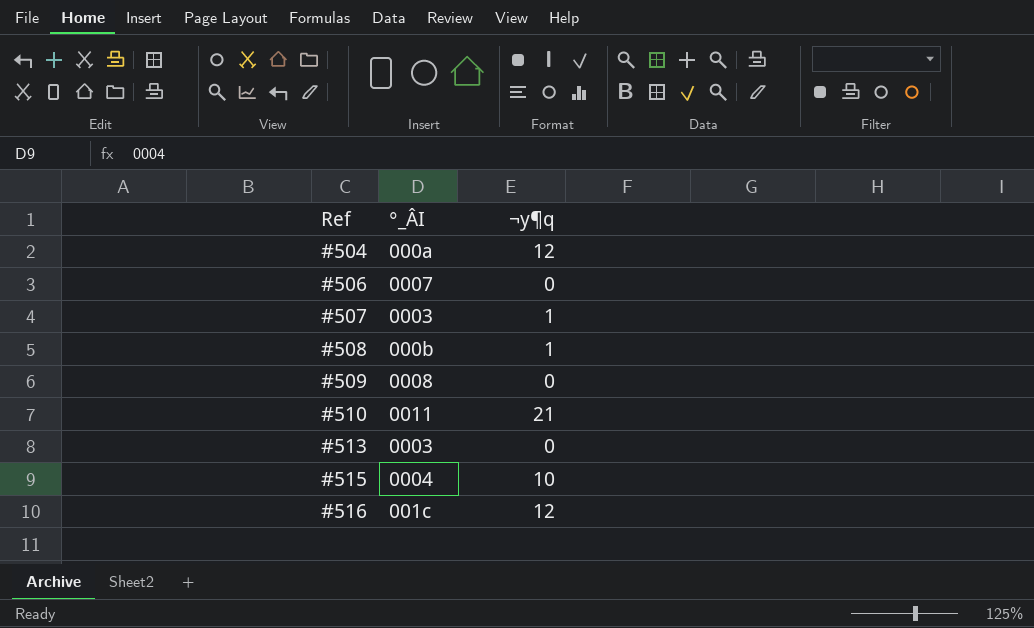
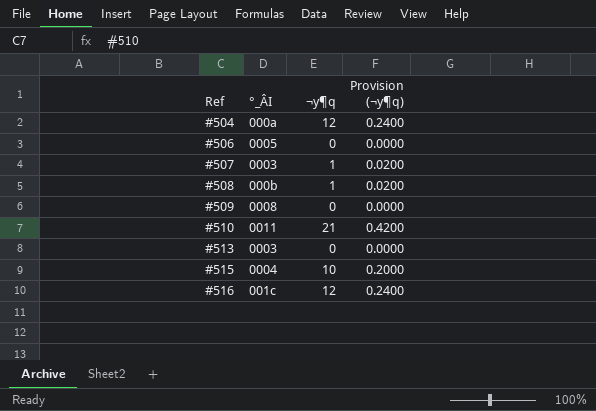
column Provision (¬y¶q) | formula: none -> [¬y¶q] * 0.02
#506 | °_ÂI: 0007 -> 0005

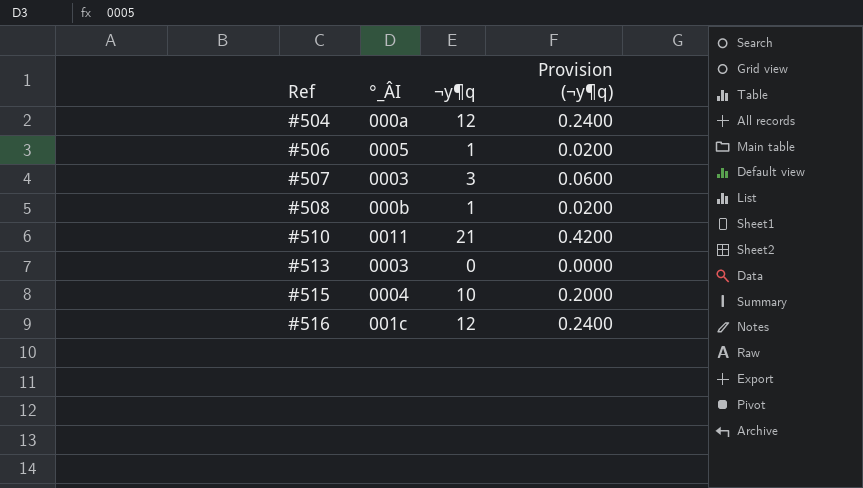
row #509: 0008 | 0 | 0.0000 -> none
#506 | ¬y¶q: 0 -> 1
#506 | Provision (¬y¶q): 0.0000 -> 0.0200
#507 | ¬y¶q: 1 -> 3
#507 | Provision (¬y¶q): 0.0200 -> 0.0600

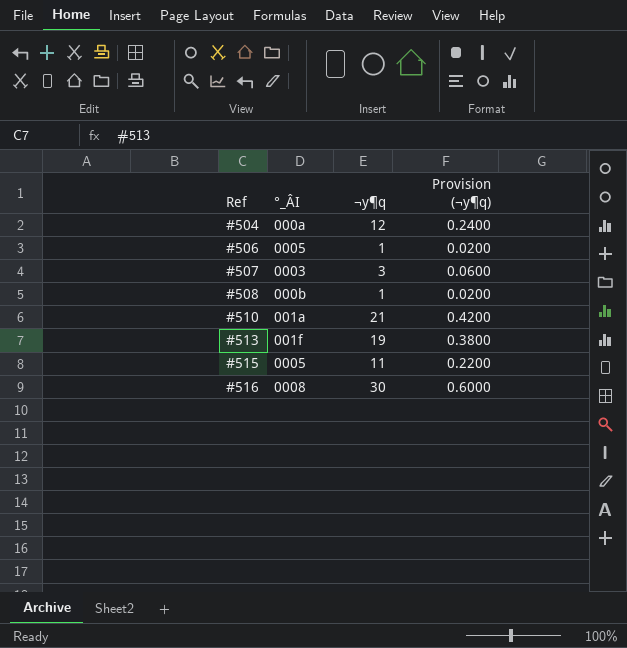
#510 | °_ÂI: 0011 -> 001a
#513 | °_ÂI: 0003 -> 001f
#513 | ¬y¶q: 0 -> 19
#513 | Provision (¬y¶q): 0.0000 -> 0.3800
#515 | °_ÂI: 0004 -> 0005
#515 | ¬y¶q: 10 -> 11
#515 | Provision (¬y¶q): 0.2000 -> 0.2200
#516 | °_ÂI: 001c -> 0008
#516 | ¬y¶q: 12 -> 30
#516 | Provision (¬y¶q): 0.2400 -> 0.6000

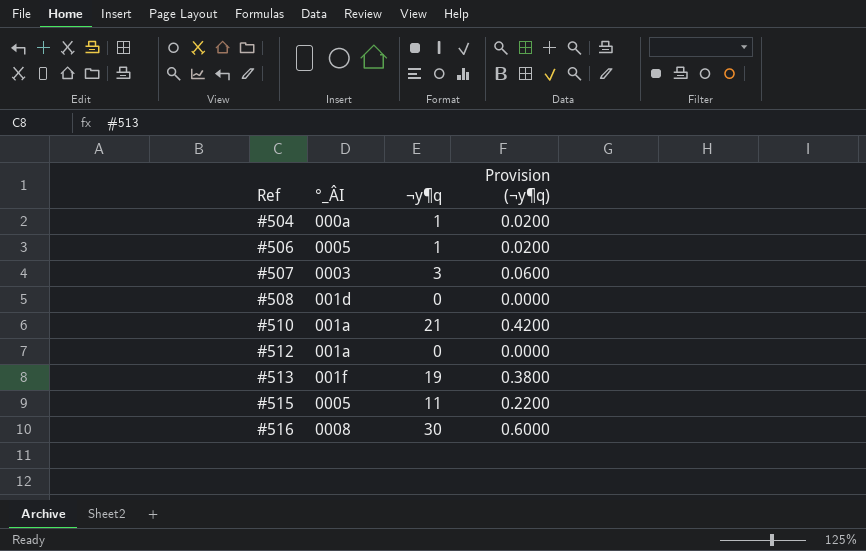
#504 | ¬y¶q: 12 -> 1
#504 | Provision (¬y¶q): 0.2400 -> 0.0200
#508 | °_ÂI: 000b -> 001d
#508 | ¬y¶q: 1 -> 0
#508 | Provision (¬y¶q): 0.0200 -> 0.0000
row #512: none -> 001a | 0 | 0.0000

